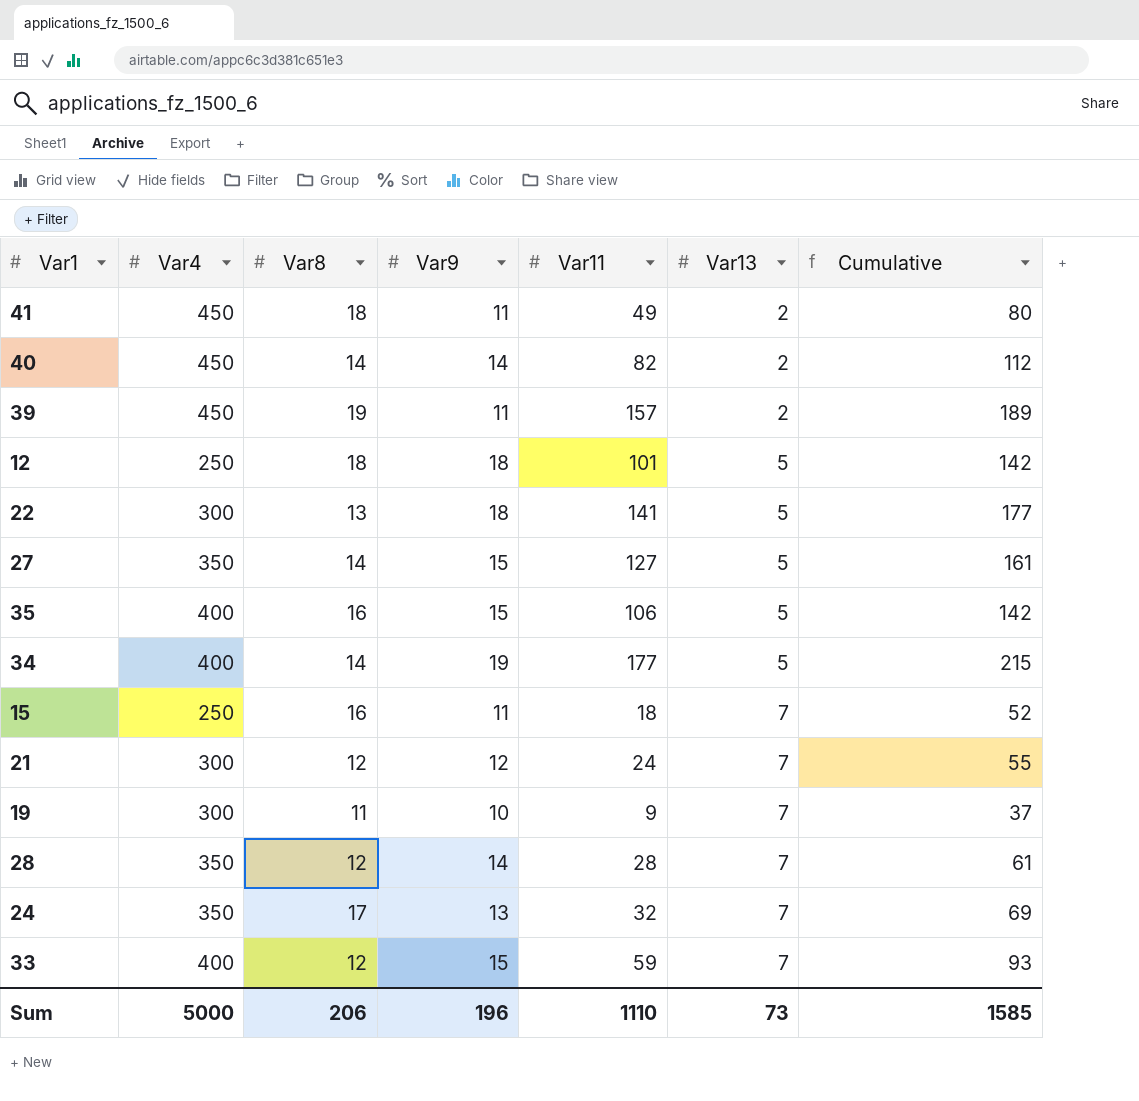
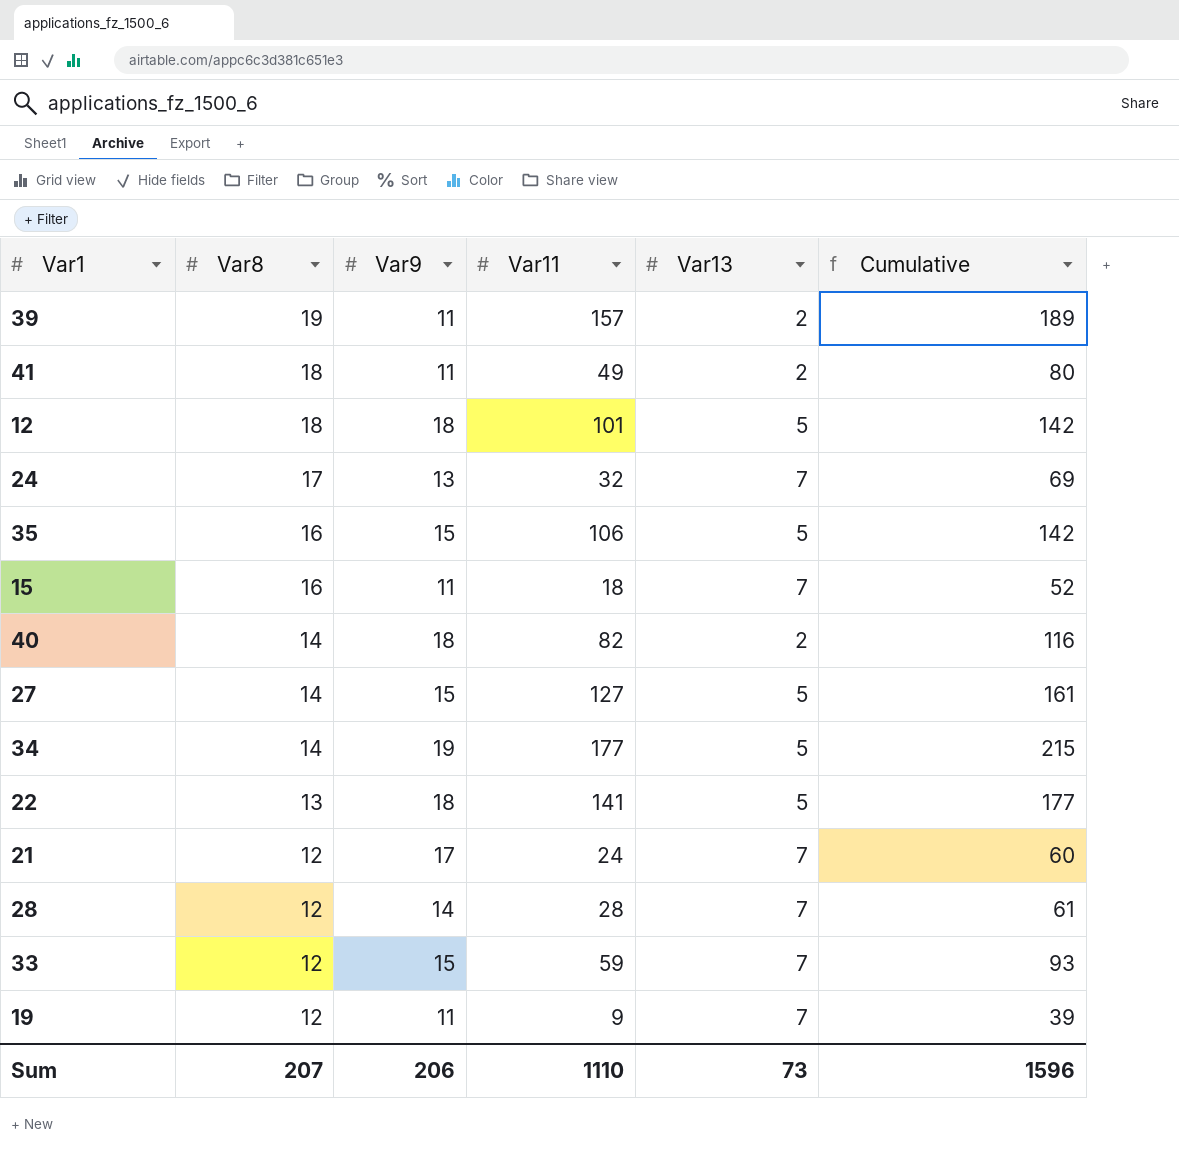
row order: Var13 ascending -> Var8 descending
column Var4 | position: 2 -> none
40 | Var9: 14 -> 18
40 | Cumulative: 112 -> 116
21 | Var9: 12 -> 17
21 | Cumulative: 55 -> 60
19 | Var8: 11 -> 12
19 | Var9: 10 -> 11
19 | Cumulative: 37 -> 39
Sum | Var8: 206 -> 207
Sum | Var9: 196 -> 206
Sum | Cumulative: 1585 -> 1596

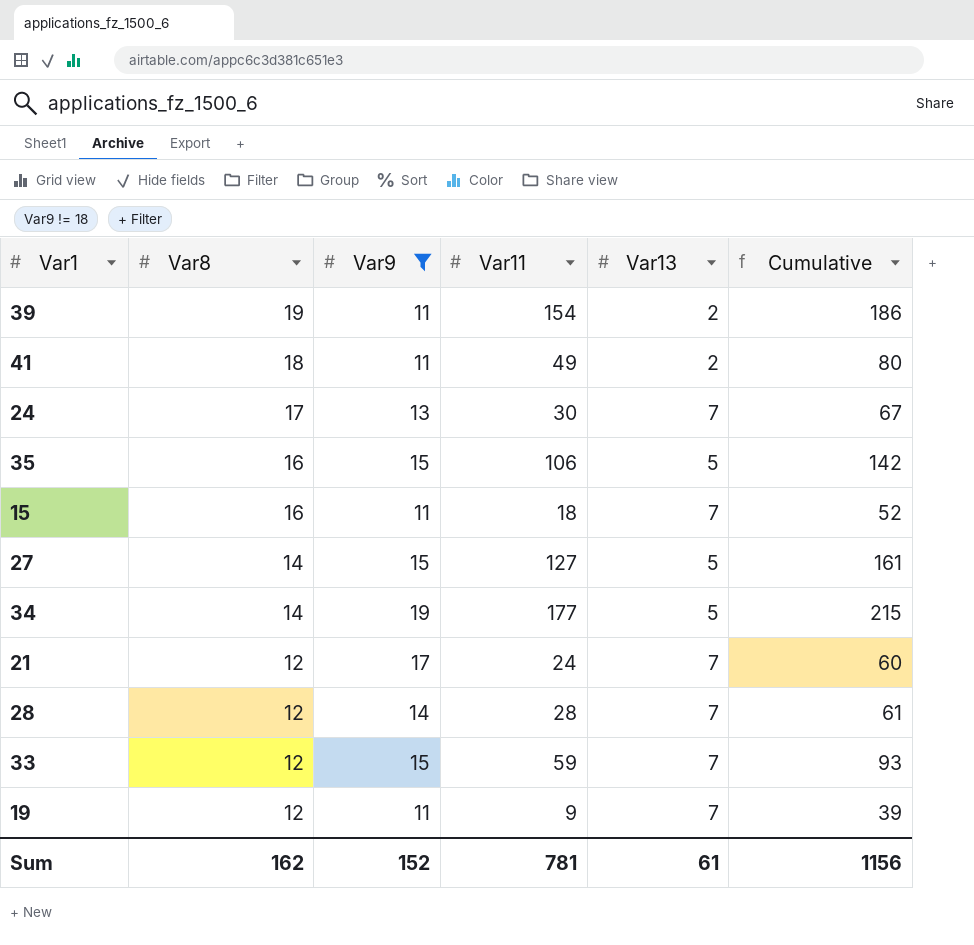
filter: none -> Var9 != 18
39 | Var11: 157 -> 154
39 | Cumulative: 189 -> 186
24 | Var11: 32 -> 30
24 | Cumulative: 69 -> 67
Sum | Var8: 207 -> 162
Sum | Var9: 206 -> 152
Sum | Var11: 1110 -> 781
Sum | Var13: 73 -> 61
Sum | Cumulative: 1596 -> 1156

